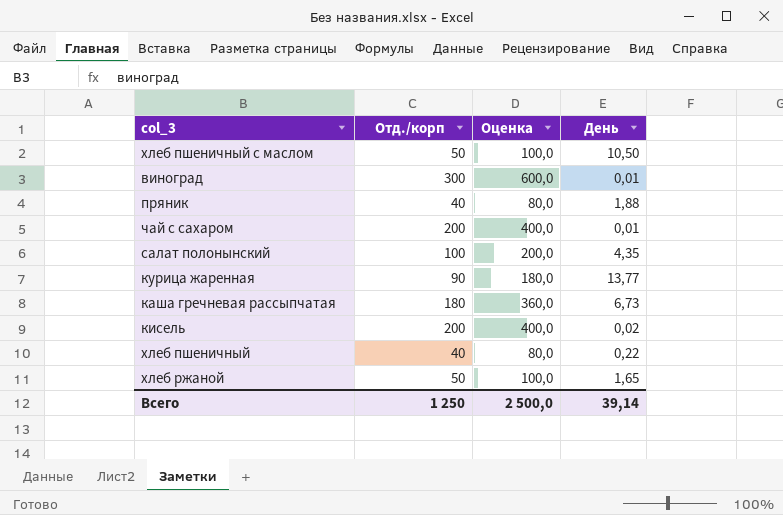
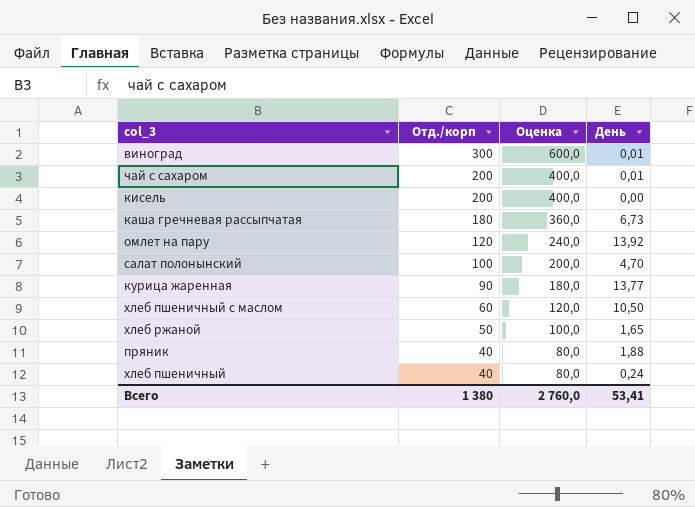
row order: none -> Отд./корп descending
кисель | День: 0,02 -> 0,00
row омлет на пару: none -> 120 | 240,0 | 13,92
салат полонынский | День: 4,35 -> 4,70
хлеб пшеничный с маслом | Отд./корп: 50 -> 60
хлеб пшеничный с маслом | Оценка: 100,0 -> 120,0
хлеб пшеничный | День: 0,22 -> 0,24
Всего | Отд./корп: 1 250 -> 1 380
Всего | Оценка: 2 500,0 -> 2 760,0
Всего | День: 39,14 -> 53,41

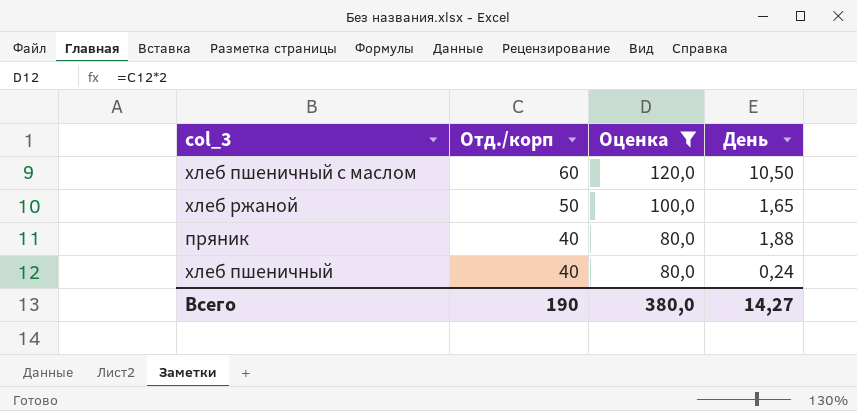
filter: none -> Оценка <= 120,0
Всего | Отд./корп: 1 380 -> 190
Всего | Оценка: 2 760,0 -> 380,0
Всего | День: 53,41 -> 14,27

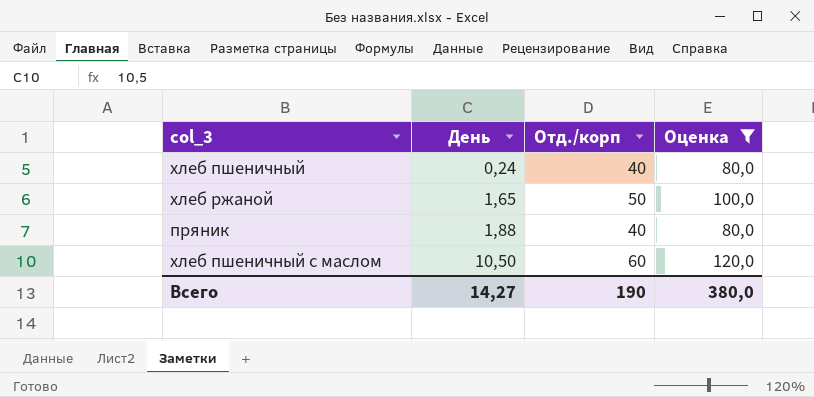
row order: Отд./корп descending -> День ascending
column День | position: 4 -> 2

